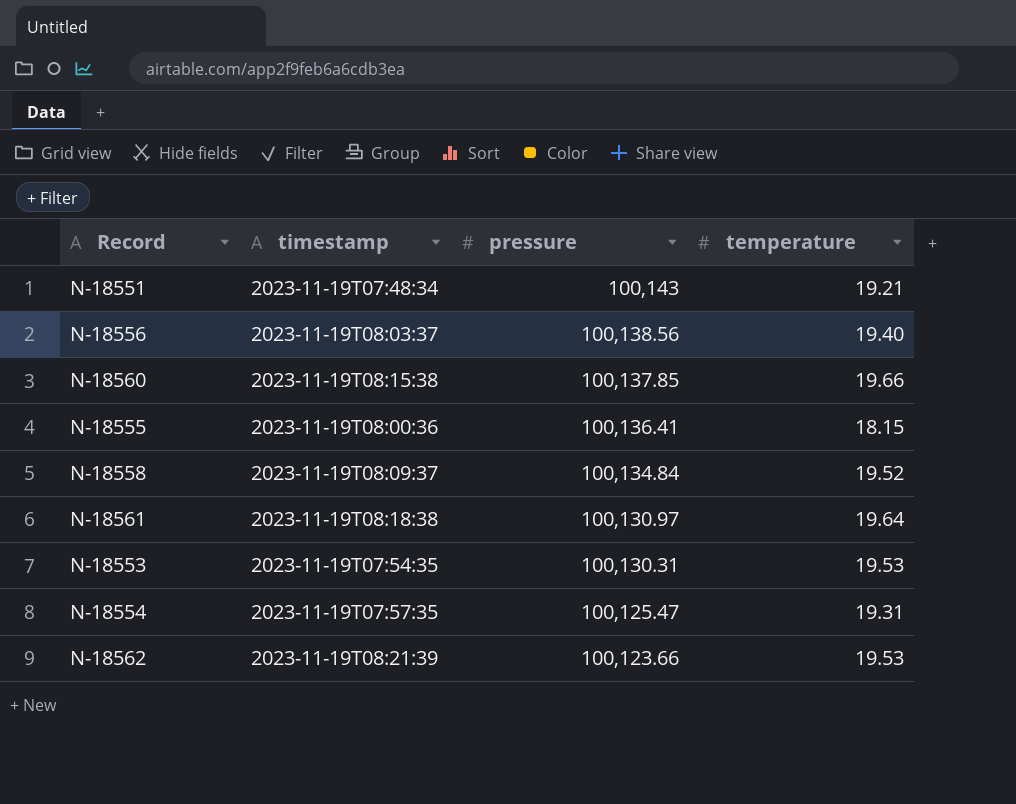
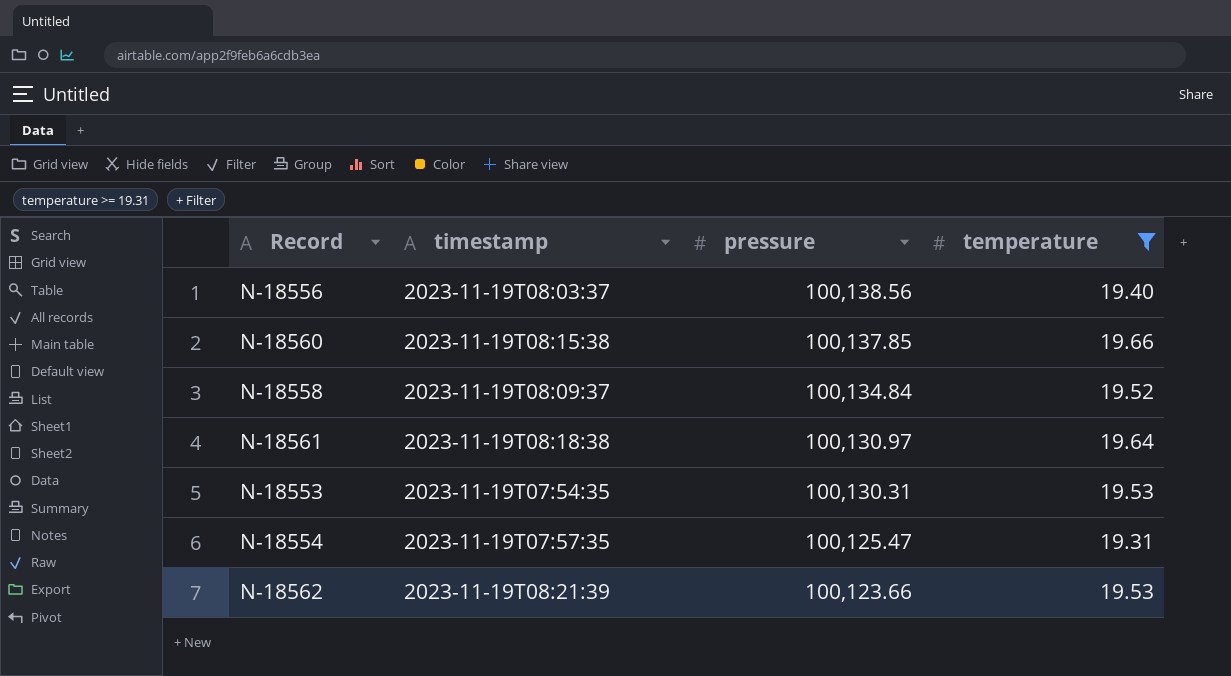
filter: none -> temperature >= 19.31

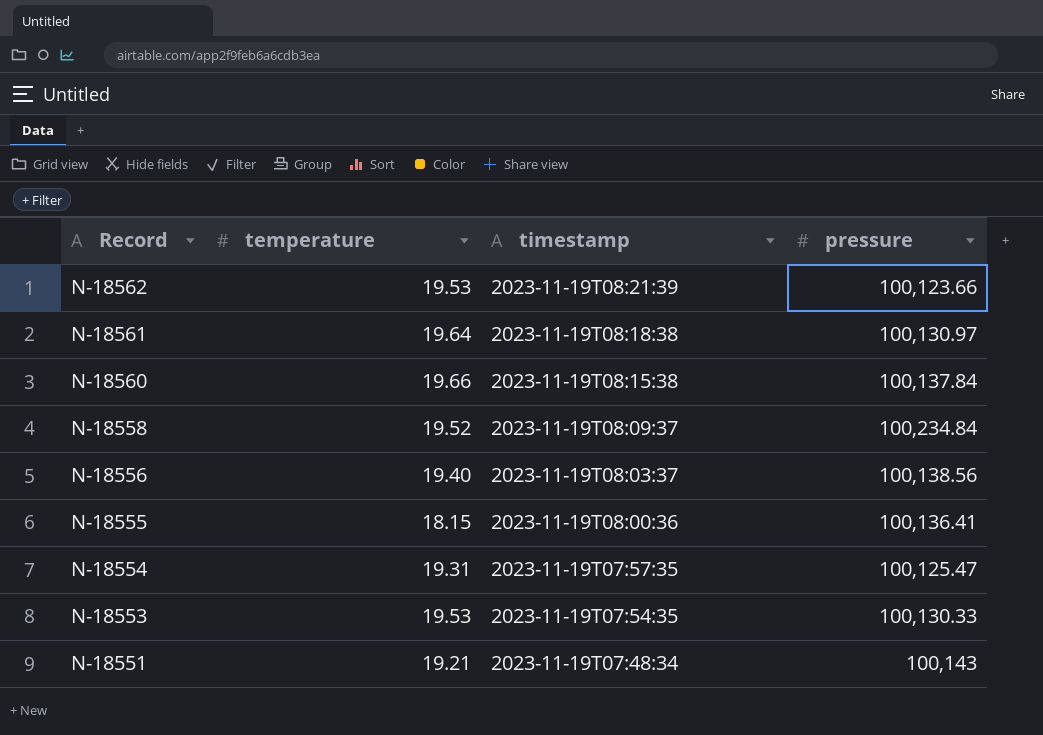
filter: temperature >= 19.31 -> none
row order: pressure descending -> Record descending
column temperature | position: 4 -> 2
N-18560 | pressure: 100,137.85 -> 100,137.84
N-18558 | pressure: 100,134.84 -> 100,234.84
N-18553 | pressure: 100,130.31 -> 100,130.33

